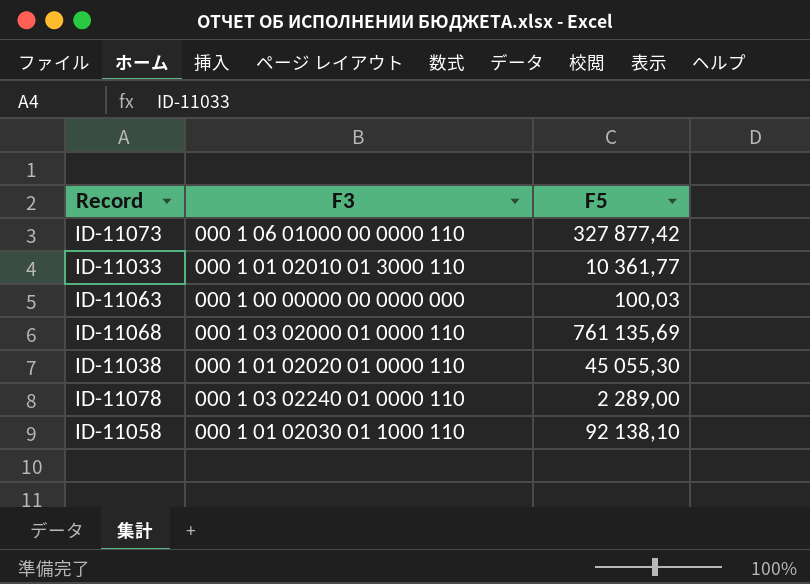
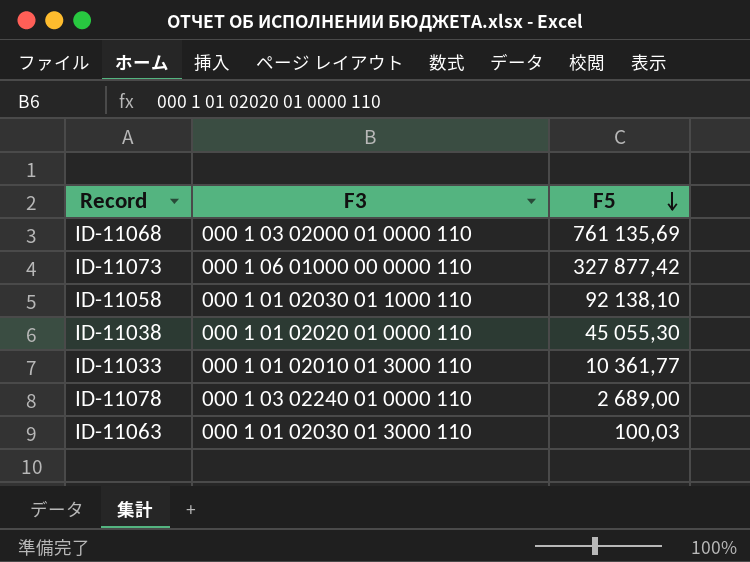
row order: none -> F5 descending
ID-11078 | F5: 2 289,00 -> 2 689,00
ID-11063 | F3: 000 1 00 00000 00 0000 000 -> 000 1 01 02030 01 3000 110

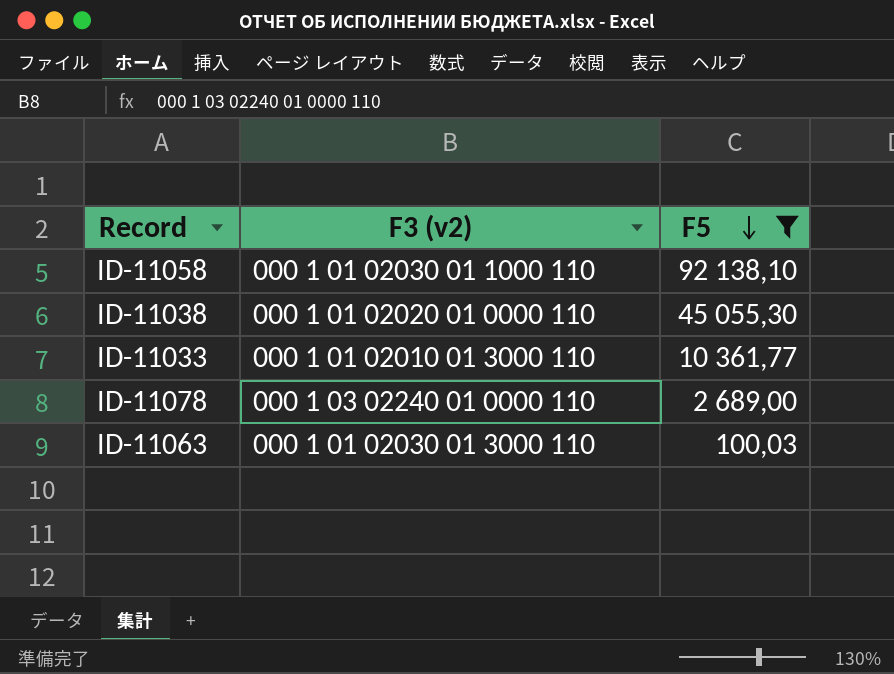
filter: none -> F5 <= 92 138,10
column name: F3 -> F3 (v2)

